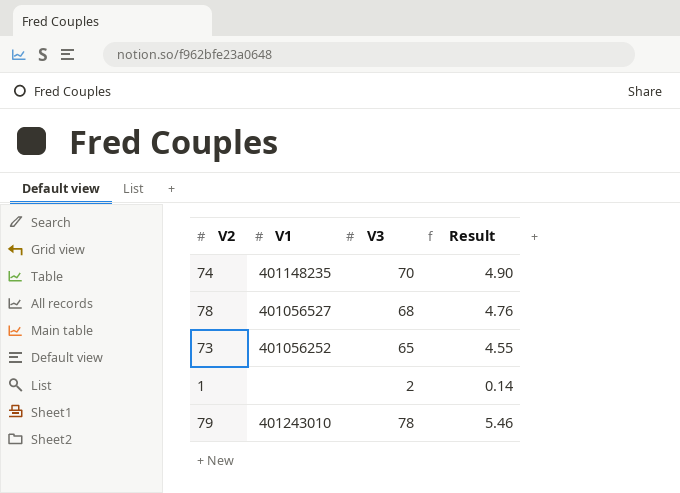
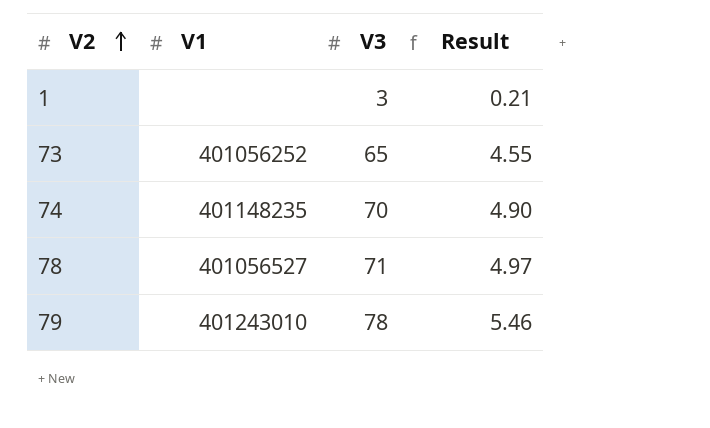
row order: none -> V2 ascending
1 | V3: 2 -> 3
1 | Result: 0.14 -> 0.21
78 | V3: 68 -> 71
78 | Result: 4.76 -> 4.97

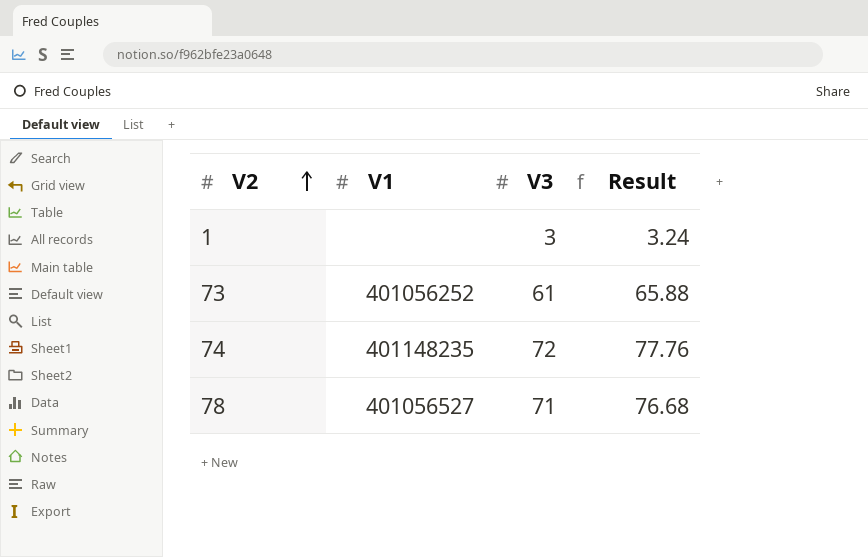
column Result | formula: [V3] * 0.07 -> [V3] * 1.08
row 79: 401243010 | 78 | 5.46 -> none
73 | V3: 65 -> 61
74 | V3: 70 -> 72

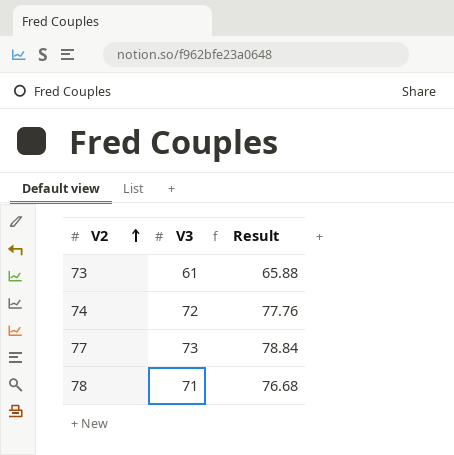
column V1 | position: 2 -> none
row 1: none | 3 | 3.24 -> none
row 77: none -> 73 | 78.84

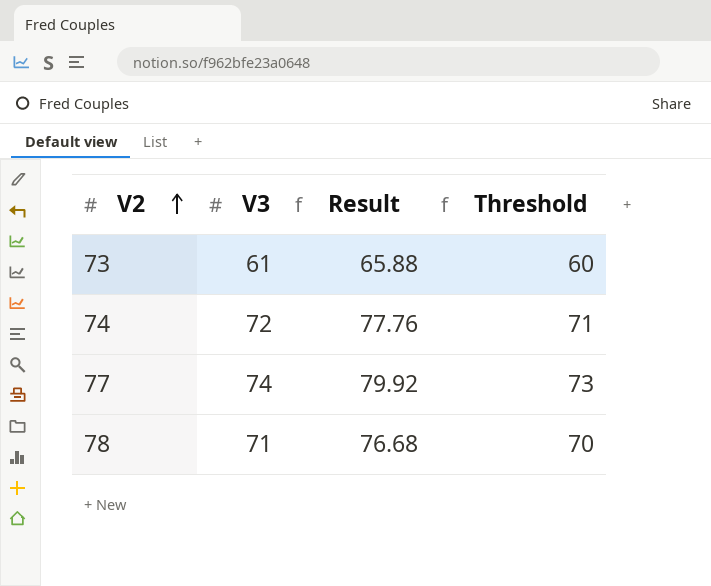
column Threshold | formula: none -> [V3] - 1
77 | V3: 73 -> 74
77 | Result: 78.84 -> 79.92

